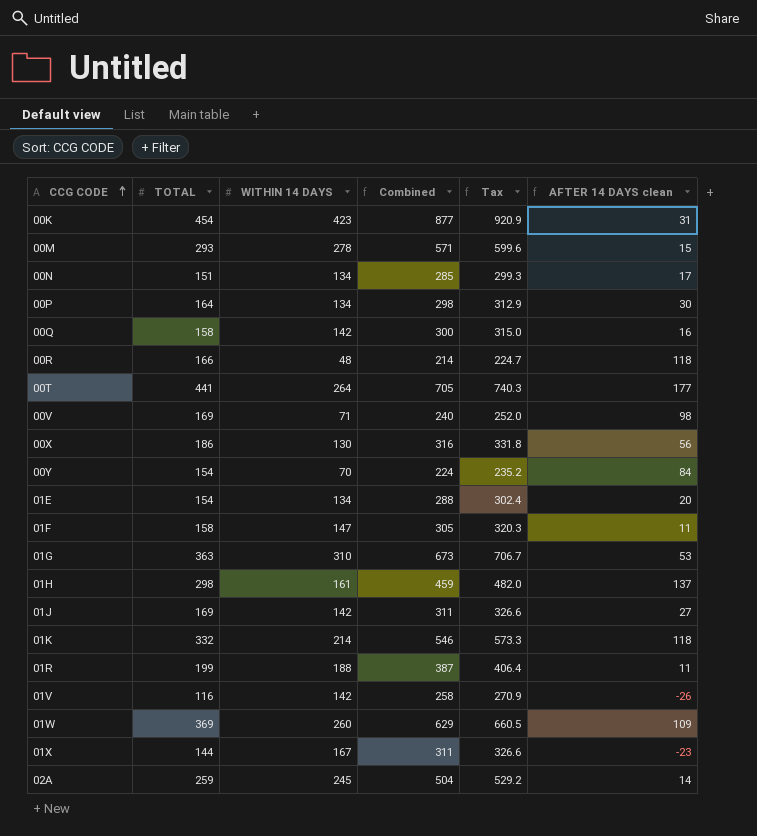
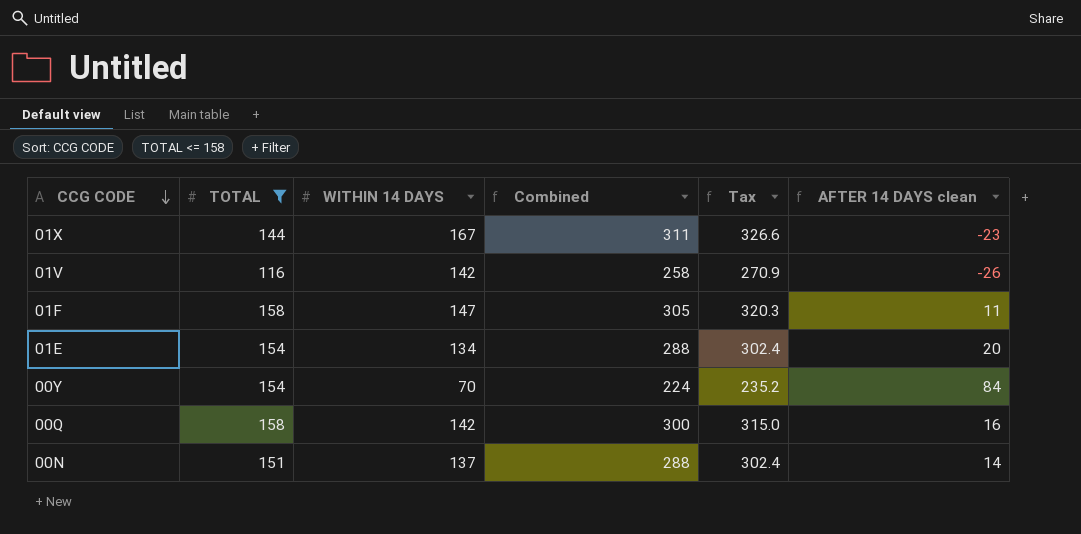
filter: none -> TOTAL <= 158
row order: CCG CODE ascending -> CCG CODE descending
00N | WITHIN 14 DAYS: 134 -> 137
00N | Combined: 285 -> 288
00N | Tax: 299.3 -> 302.4
00N | AFTER 14 DAYS clean: 17 -> 14

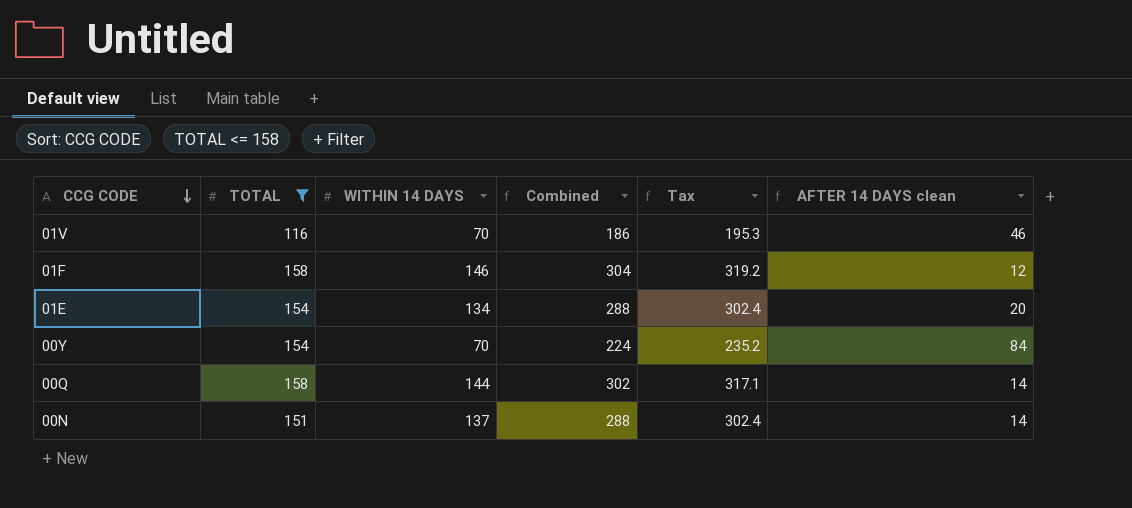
row 01X: 144 | 167 | 311 | 326.6 | -23 -> none
01V | WITHIN 14 DAYS: 142 -> 70
01V | Combined: 258 -> 186
01V | Tax: 270.9 -> 195.3
01V | AFTER 14 DAYS clean: -26 -> 46
01F | WITHIN 14 DAYS: 147 -> 146
01F | Combined: 305 -> 304
01F | Tax: 320.3 -> 319.2
01F | AFTER 14 DAYS clean: 11 -> 12
00Q | WITHIN 14 DAYS: 142 -> 144
00Q | Combined: 300 -> 302
00Q | Tax: 315.0 -> 317.1
00Q | AFTER 14 DAYS clean: 16 -> 14

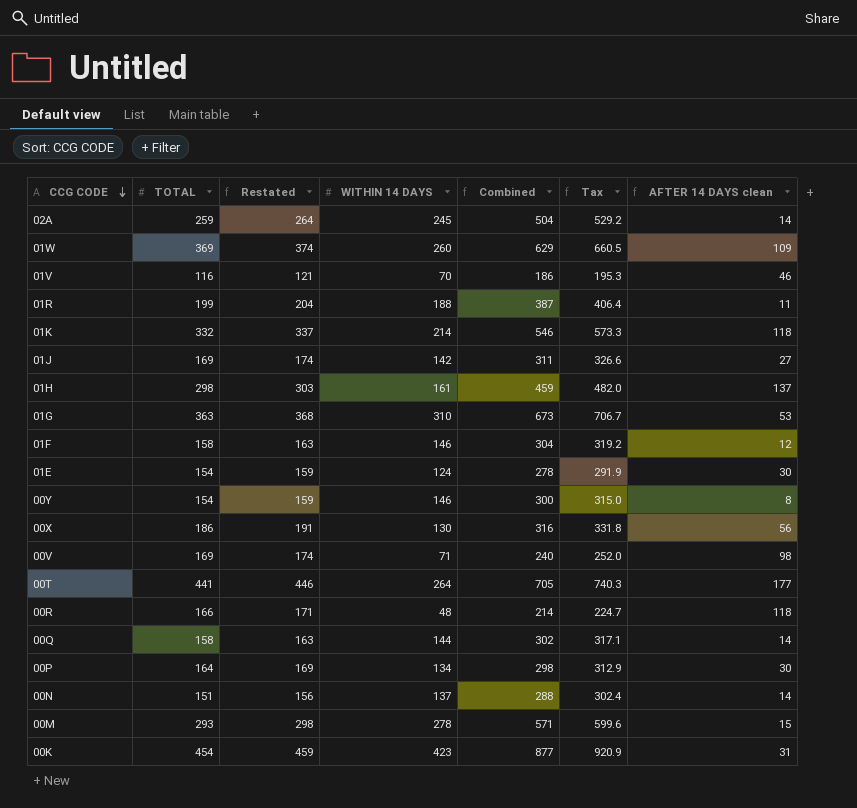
filter: TOTAL <= 158 -> none
column Restated | formula: none -> [TOTAL] + 5
01E | WITHIN 14 DAYS: 134 -> 124
01E | Combined: 288 -> 278
01E | Tax: 302.4 -> 291.9
01E | AFTER 14 DAYS clean: 20 -> 30
00Y | WITHIN 14 DAYS: 70 -> 146
00Y | Combined: 224 -> 300
00Y | Tax: 235.2 -> 315.0
00Y | AFTER 14 DAYS clean: 84 -> 8

